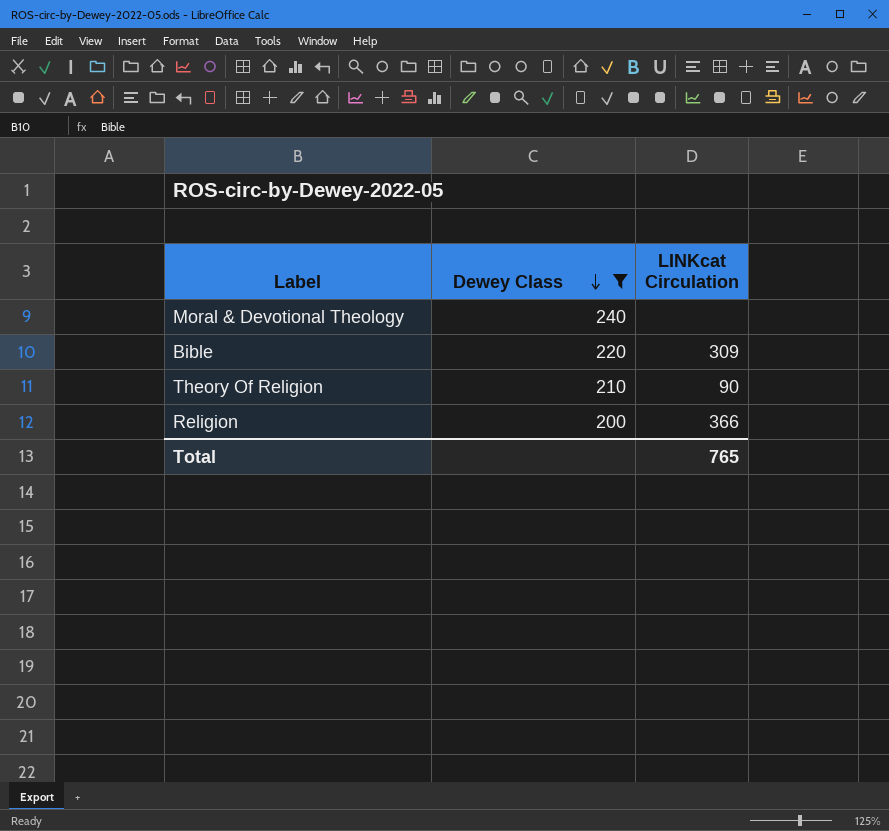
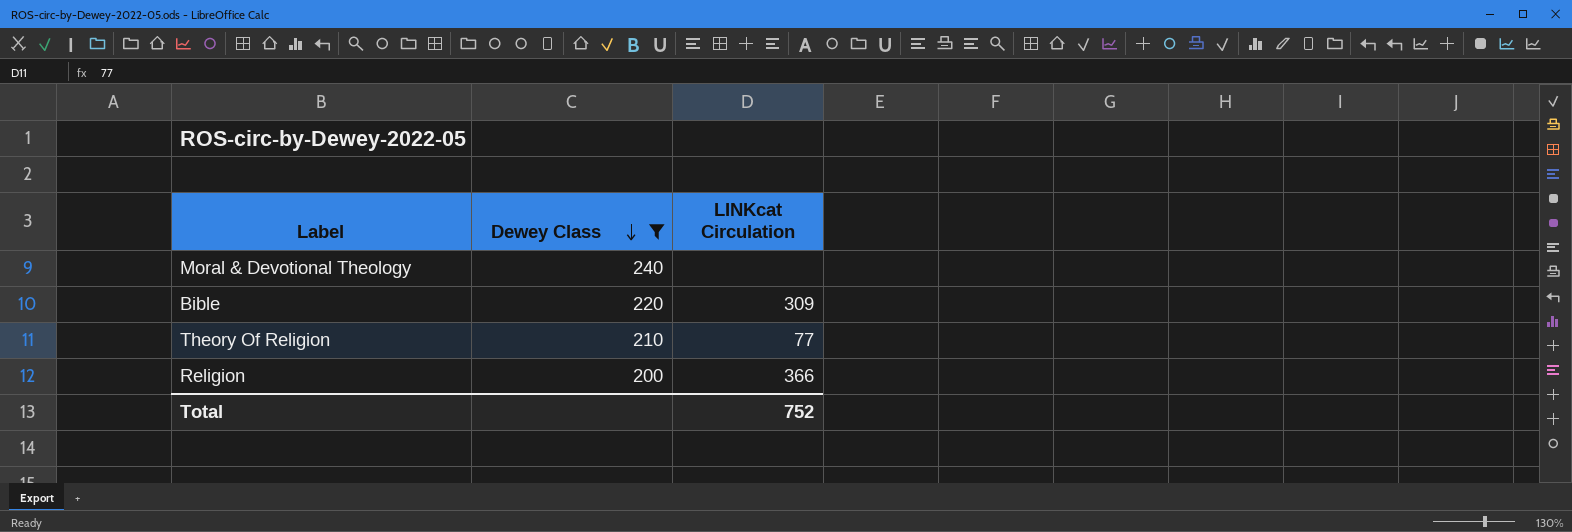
Theory Of Religion | LINKcat Circulation: 90 -> 77
Total | LINKcat Circulation: 765 -> 752

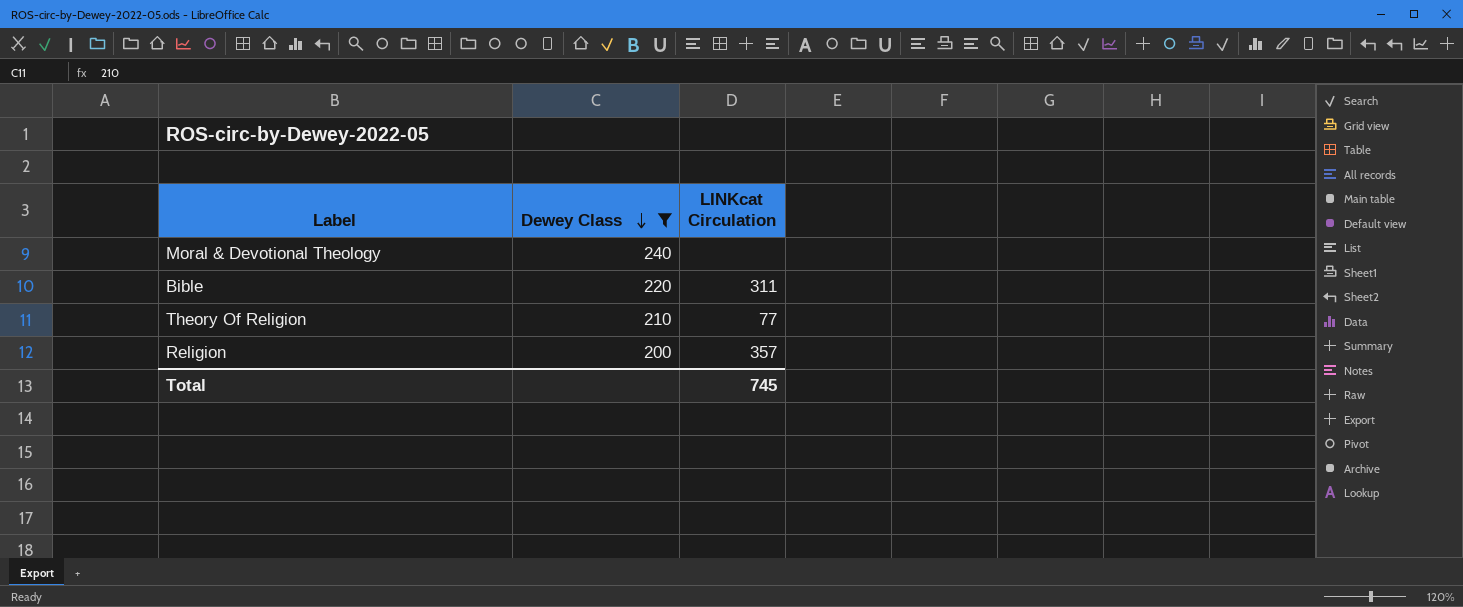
Bible | LINKcat Circulation: 309 -> 311
Religion | LINKcat Circulation: 366 -> 357
Total | LINKcat Circulation: 752 -> 745

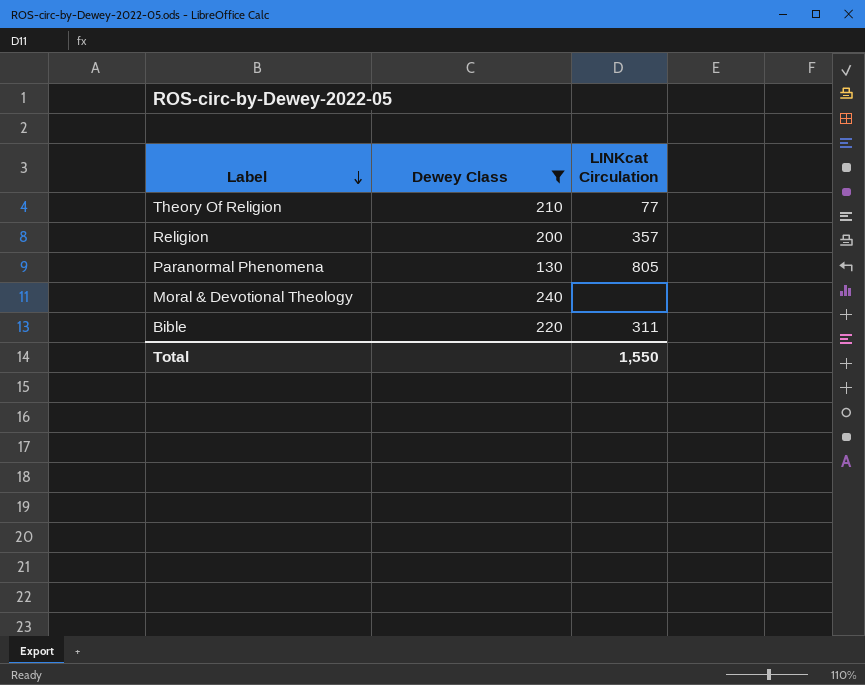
row order: Dewey Class descending -> Label descending
row Paranormal Phenomena: none -> 130 | 805
Total | LINKcat Circulation: 745 -> 1,550

